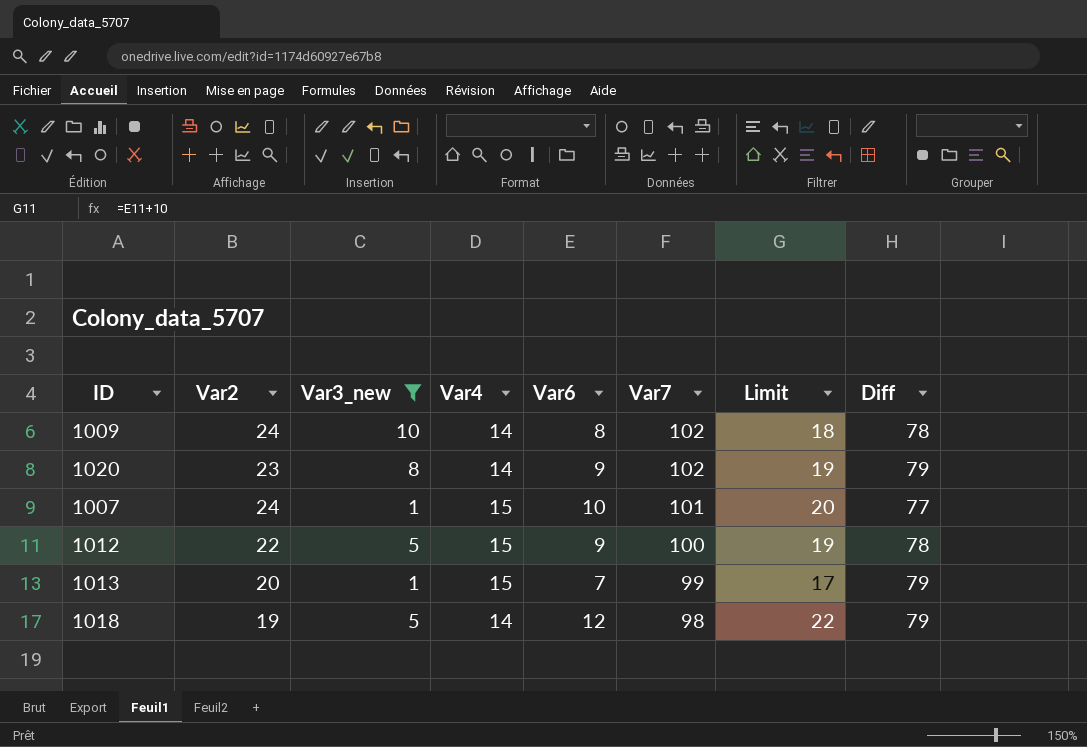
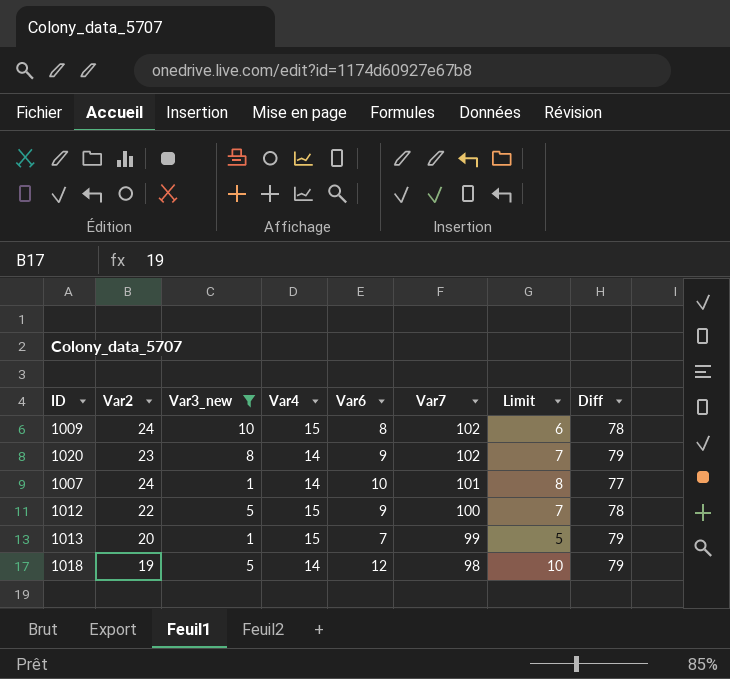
column Limit | formula: [Var6] + 10 -> [Var6] - 2
1009 | Var4: 14 -> 15
1007 | Var4: 15 -> 14

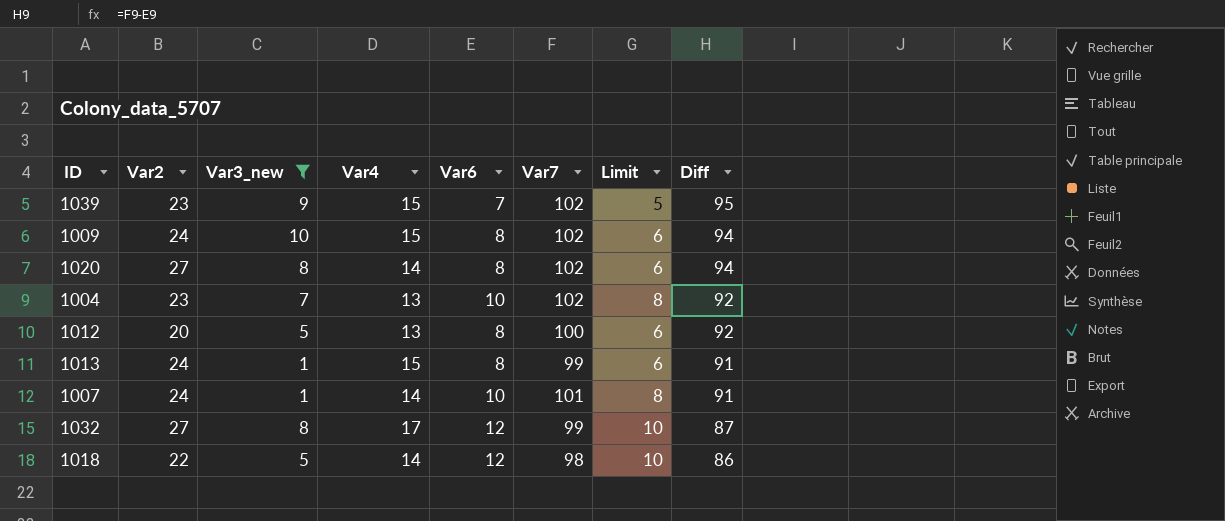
row order: Var7 descending -> Diff descending
column Diff | formula: [Var7] - [Var2] -> [Var7] - [Var6]
row 1039: none -> 23 | 9 | 15 | 7 | 102 | 5 | 95
1020 | Var2: 23 -> 27
1020 | Var6: 9 -> 8
1020 | Limit: 7 -> 6
row 1004: none -> 23 | 7 | 13 | 10 | 102 | 8 | 92
1012 | Var2: 22 -> 20
1012 | Var4: 15 -> 13
1012 | Var6: 9 -> 8
1012 | Limit: 7 -> 6
1013 | Var2: 20 -> 24
1013 | Var6: 7 -> 8
1013 | Limit: 5 -> 6
row 1032: none -> 27 | 8 | 17 | 12 | 99 | 10 | 87
1018 | Var2: 19 -> 22

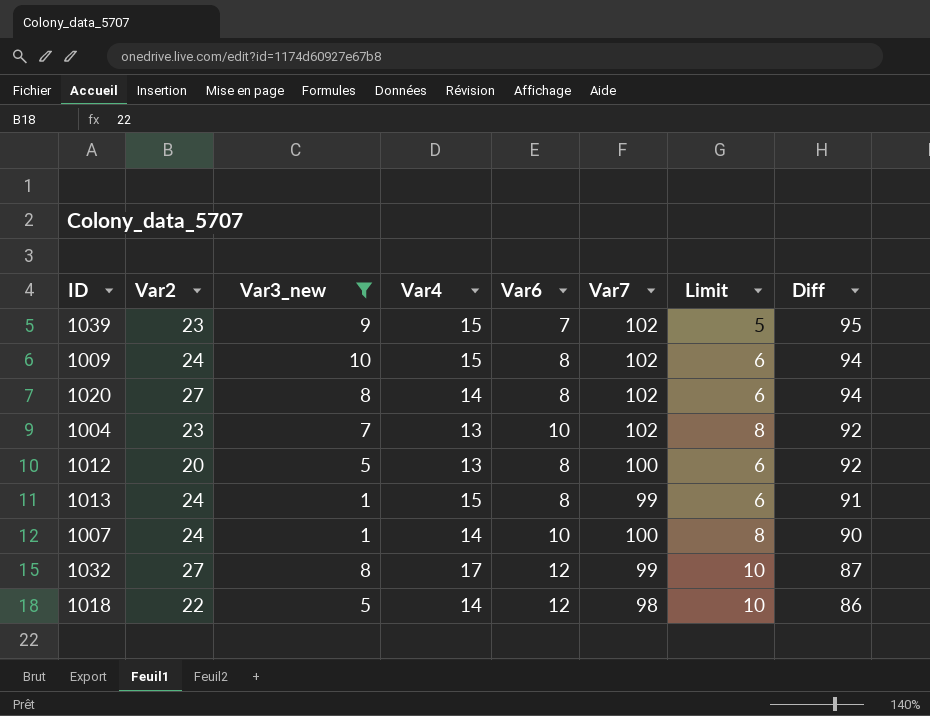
1007 | Var7: 101 -> 100
1007 | Diff: 91 -> 90

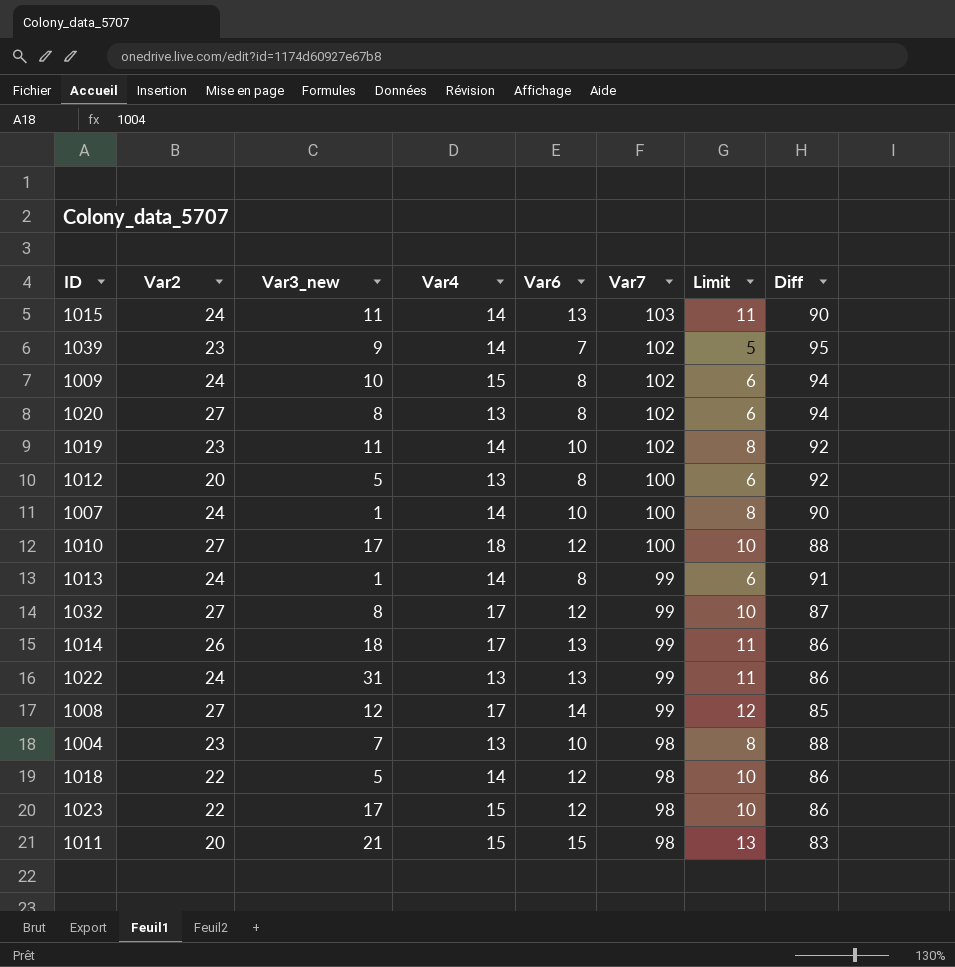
filter: Var3_new <= 10 -> none
row order: Diff descending -> Var7 descending
1039 | Var4: 15 -> 14
1020 | Var4: 14 -> 13
1013 | Var4: 15 -> 14
1004 | Var7: 102 -> 98
1004 | Diff: 92 -> 88

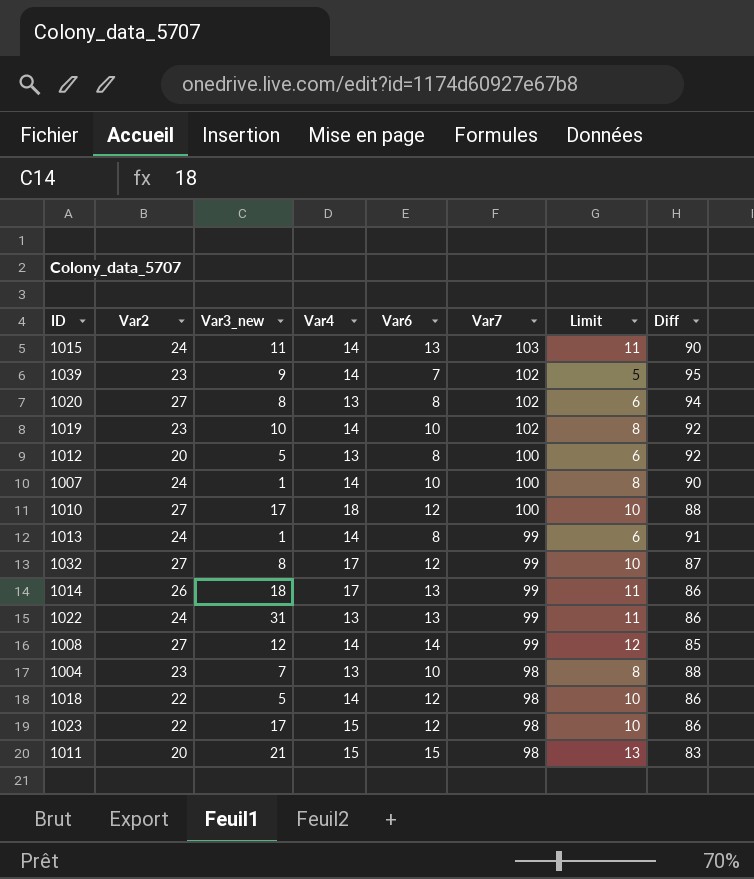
row 1009: 24 | 10 | 15 | 8 | 102 | 6 | 94 -> none
1019 | Var3_new: 11 -> 10
1008 | Var4: 17 -> 14

